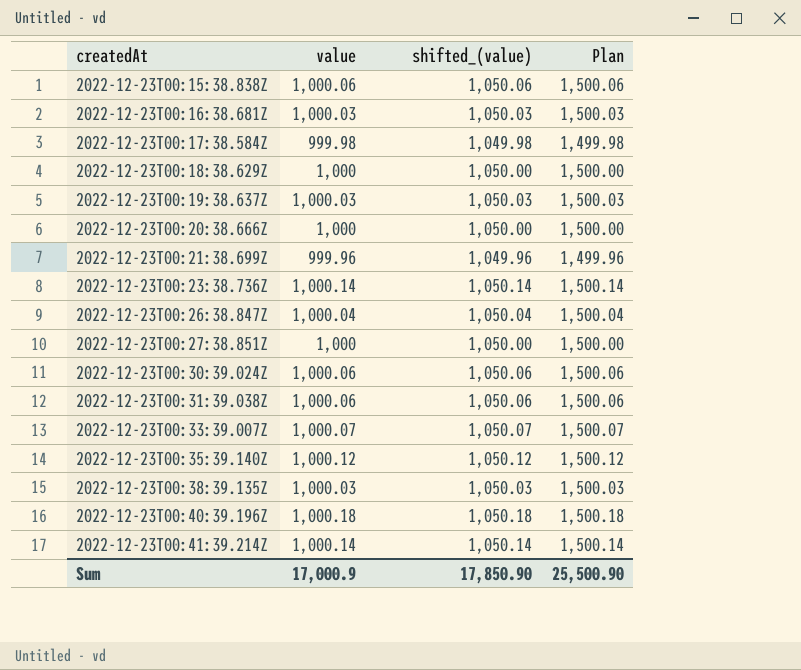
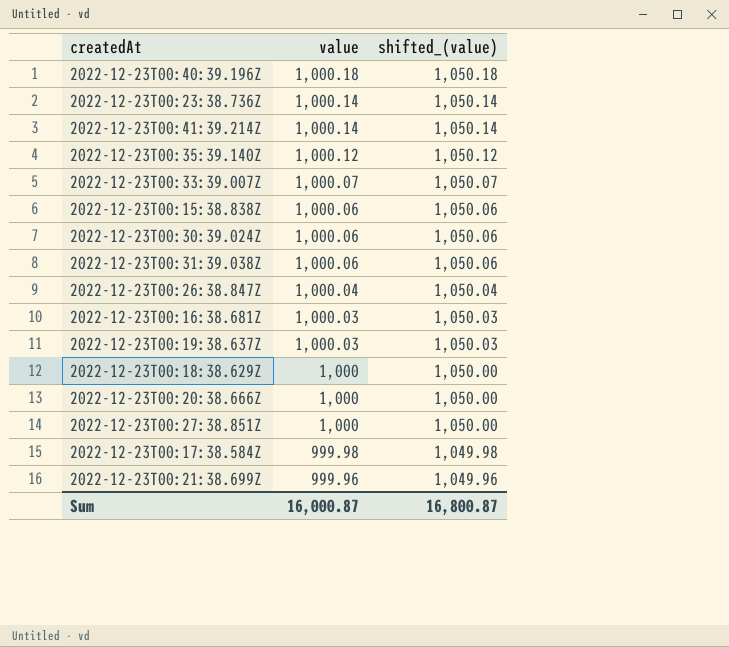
row order: createdAt ascending -> value descending
column Plan | formula: [value] + 500 -> none
row 2022-12-23T00:38:39.135Z: 1,000.03 | 1,050.03 | 1,500.03 -> none
Sum | value: 17,000.9 -> 16,000.87
Sum | shifted_(value): 17,850.90 -> 16,800.87

